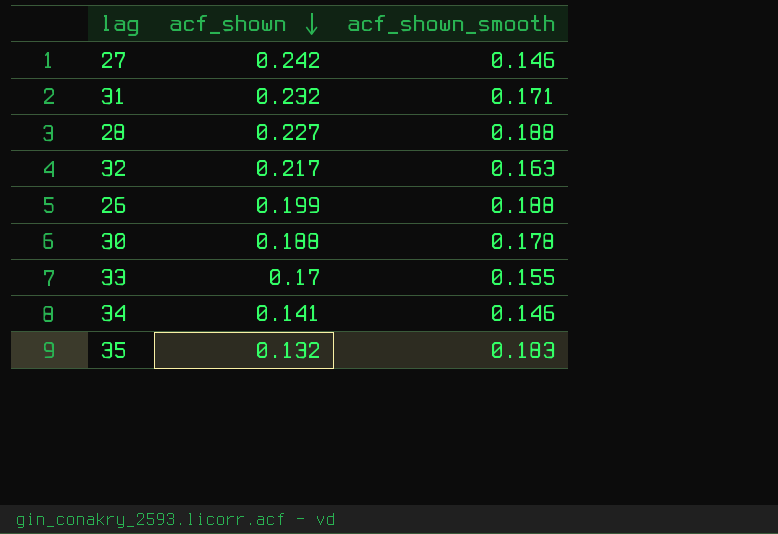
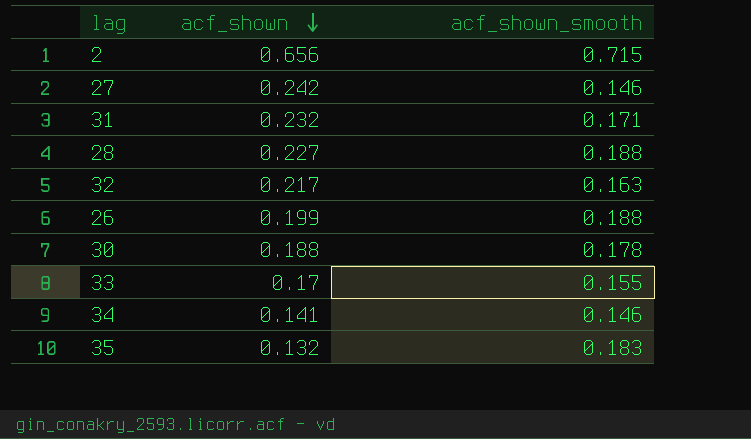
row 2: none -> 0.656 | 0.715

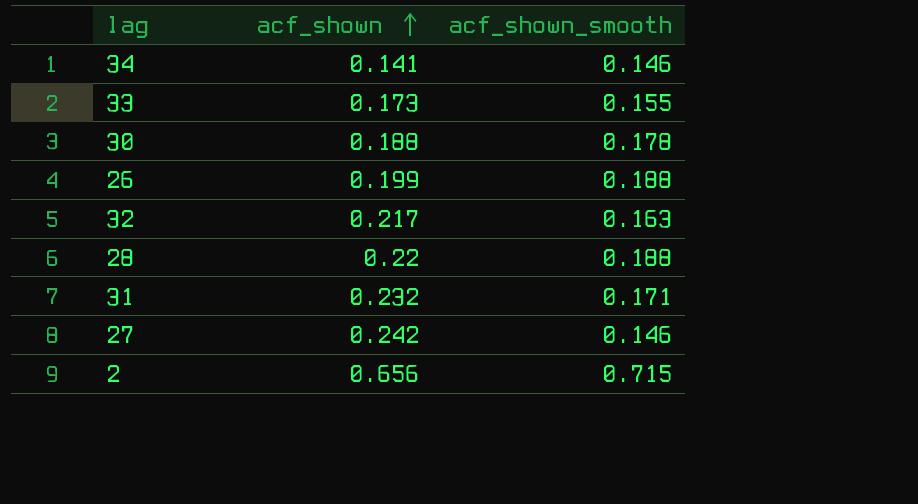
row order: acf_shown descending -> acf_shown ascending
row 35: 0.132 | 0.183 -> none
33 | acf_shown: 0.17 -> 0.173
28 | acf_shown: 0.227 -> 0.22

